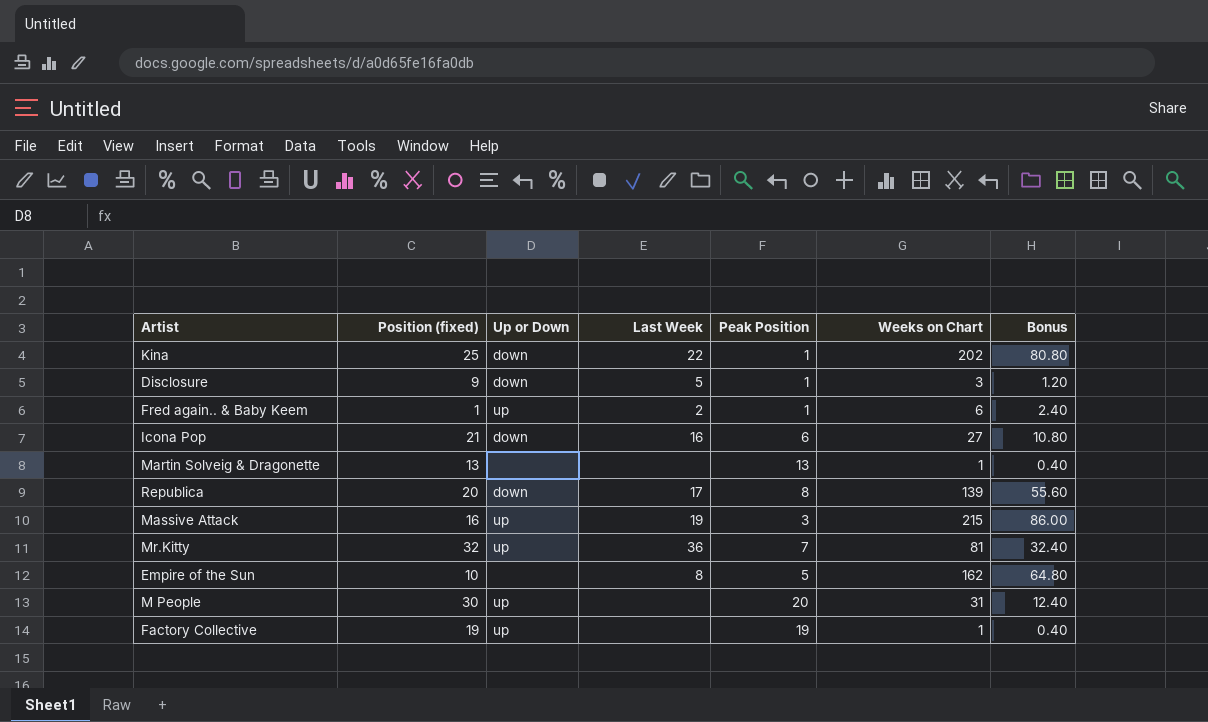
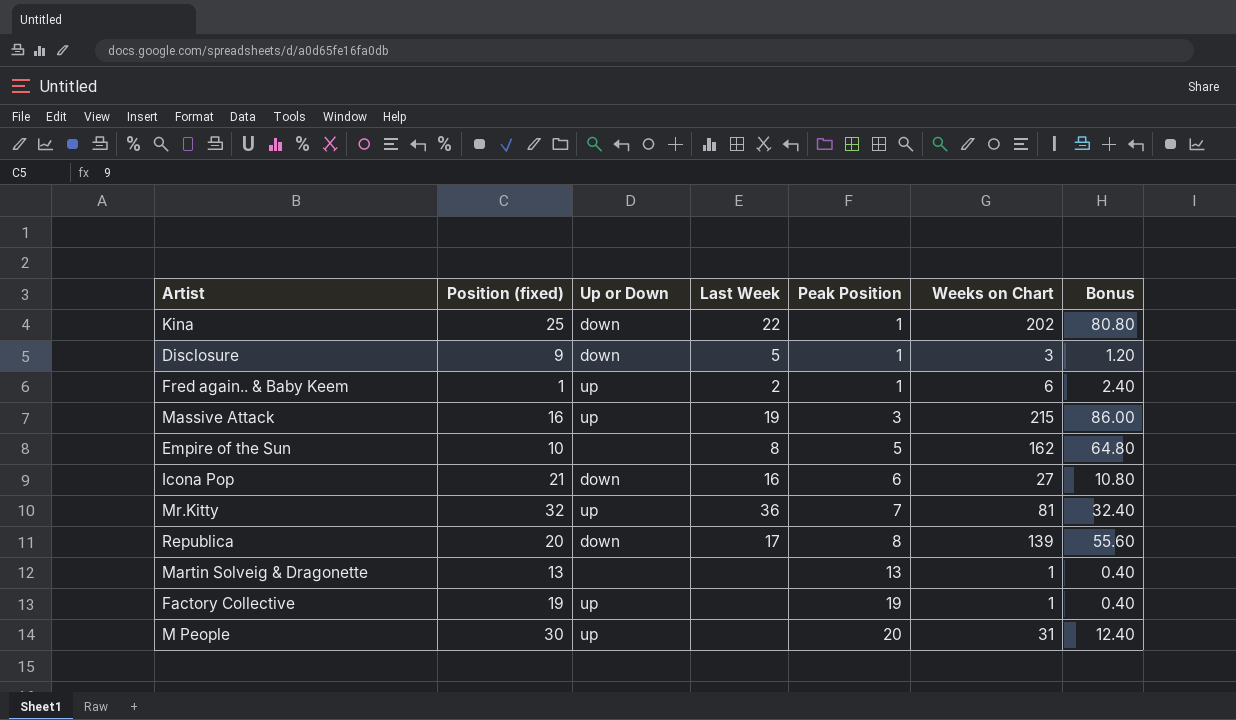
row order: none -> Peak Position ascending

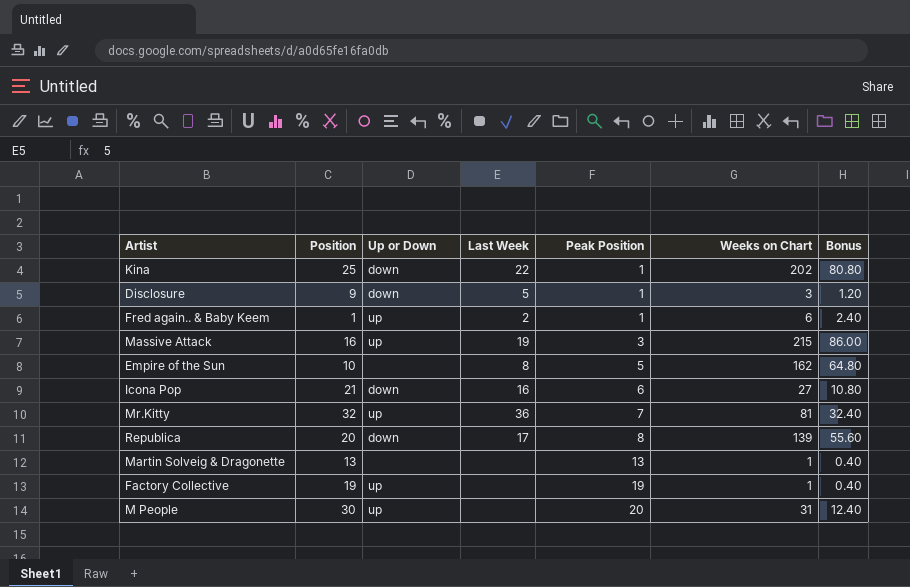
column name: Position (fixed) -> Position

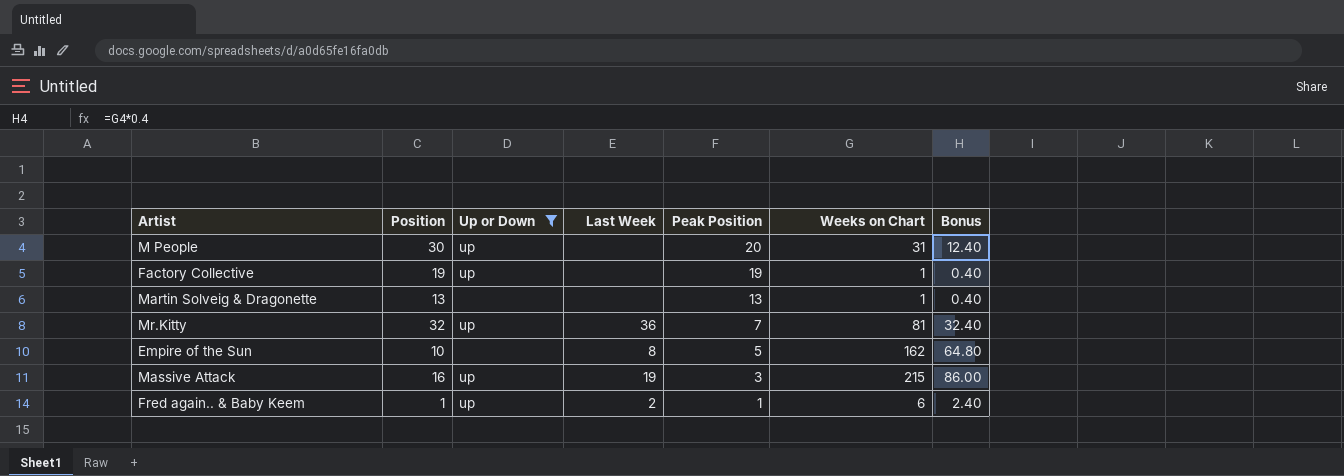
filter: none -> Up or Down != down
row order: Peak Position ascending -> Peak Position descending

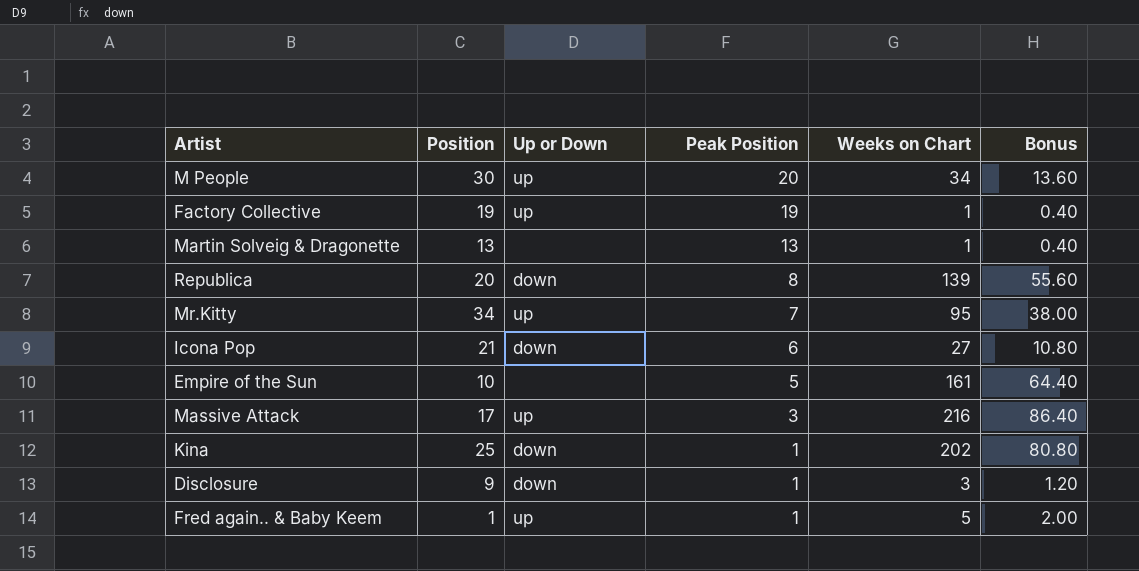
filter: Up or Down != down -> none
column Last Week | position: 4 -> none
M People | Weeks on Chart: 31 -> 34
M People | Bonus: 12.40 -> 13.60
Mr.Kitty | Position: 32 -> 34
Mr.Kitty | Weeks on Chart: 81 -> 95
Mr.Kitty | Bonus: 32.40 -> 38.00
Empire of the Sun | Weeks on Chart: 162 -> 161
Empire of the Sun | Bonus: 64.80 -> 64.40
Massive Attack | Position: 16 -> 17
Massive Attack | Weeks on Chart: 215 -> 216
Massive Attack | Bonus: 86.00 -> 86.40
Fred again.. & Baby Keem | Weeks on Chart: 6 -> 5
Fred again.. & Baby Keem | Bonus: 2.40 -> 2.00

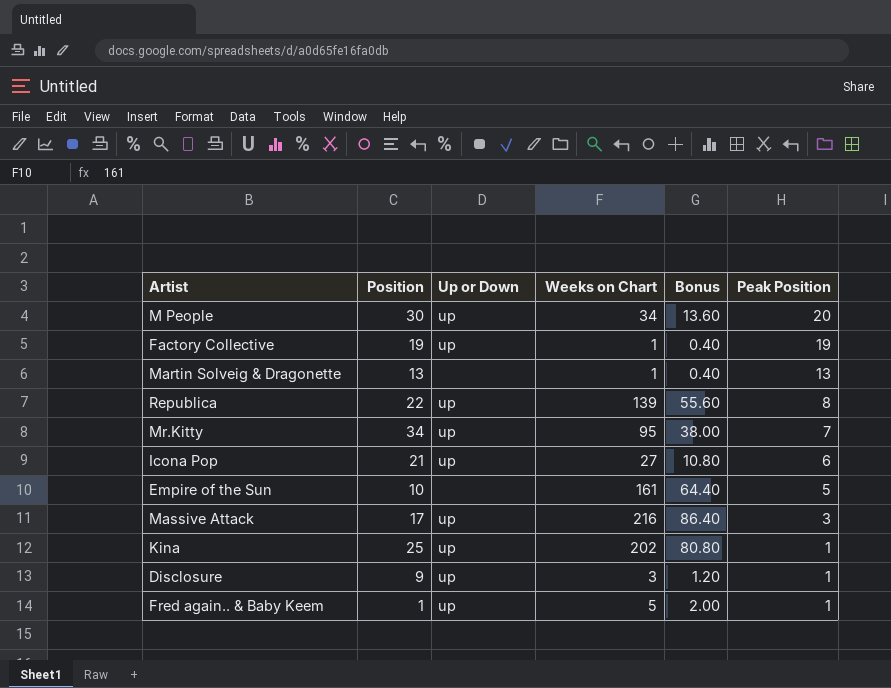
column Peak Position | position: 4 -> 6
Republica | Position: 20 -> 22
Republica | Up or Down: down -> up
Icona Pop | Up or Down: down -> up
Kina | Up or Down: down -> up
Disclosure | Up or Down: down -> up

